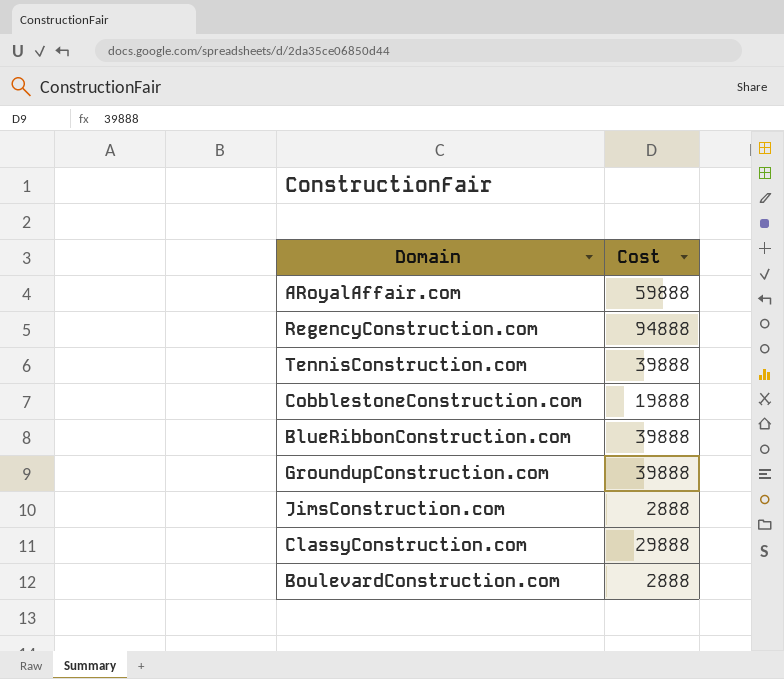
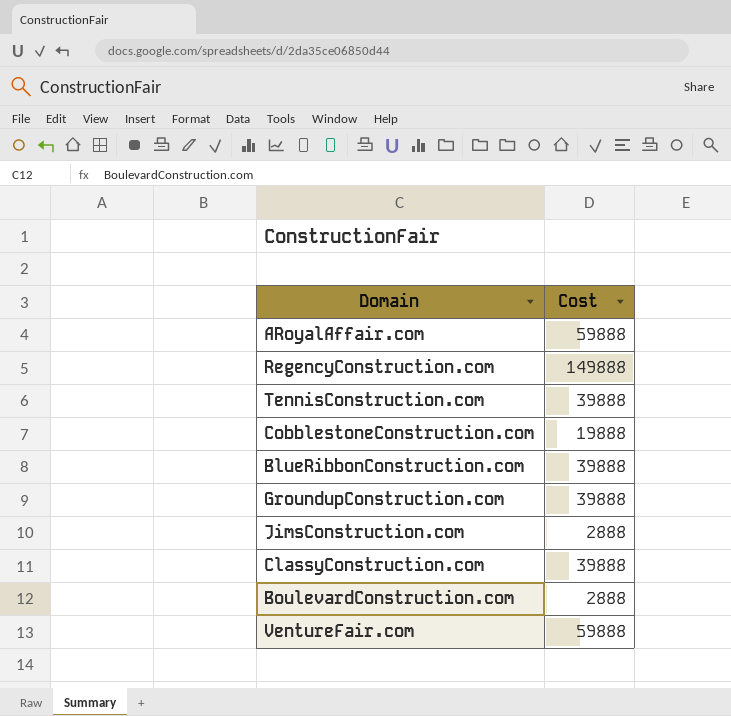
RegencyConstruction.com | Cost: 94888 -> 149888
ClassyConstruction.com | Cost: 29888 -> 39888
row VentureFair.com: none -> 59888

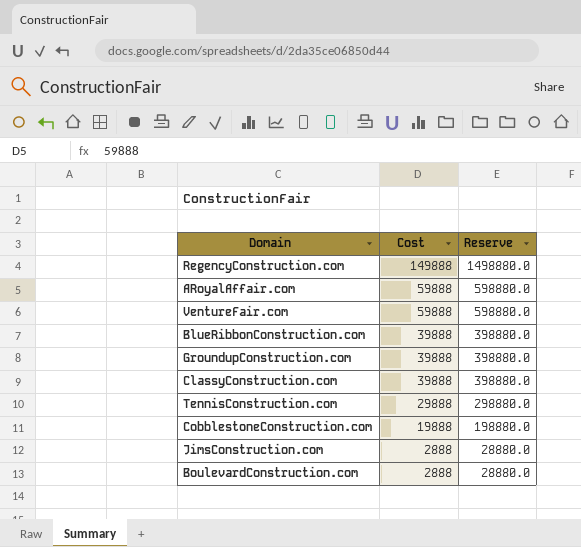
row order: none -> Cost descending
column Reserve | formula: none -> [Cost] * 10
TennisConstruction.com | Cost: 39888 -> 29888

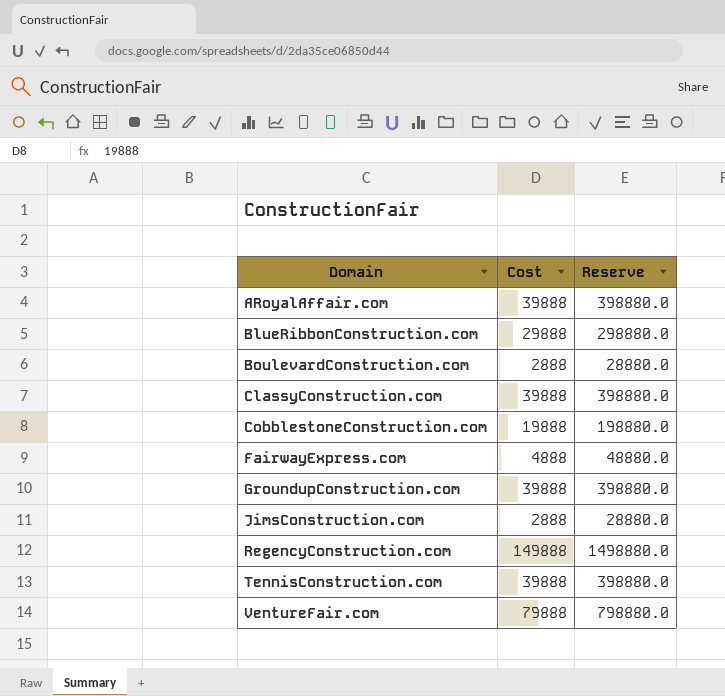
row order: Cost descending -> Domain ascending
ARoyalAffair.com | Cost: 59888 -> 39888
ARoyalAffair.com | Reserve: 598880.0 -> 398880.0
BlueRibbonConstruction.com | Cost: 39888 -> 29888
BlueRibbonConstruction.com | Reserve: 398880.0 -> 298880.0
row FairwayExpress.com: none -> 4888 | 48880.0
TennisConstruction.com | Cost: 29888 -> 39888
TennisConstruction.com | Reserve: 298880.0 -> 398880.0
VentureFair.com | Cost: 59888 -> 79888
VentureFair.com | Reserve: 598880.0 -> 798880.0

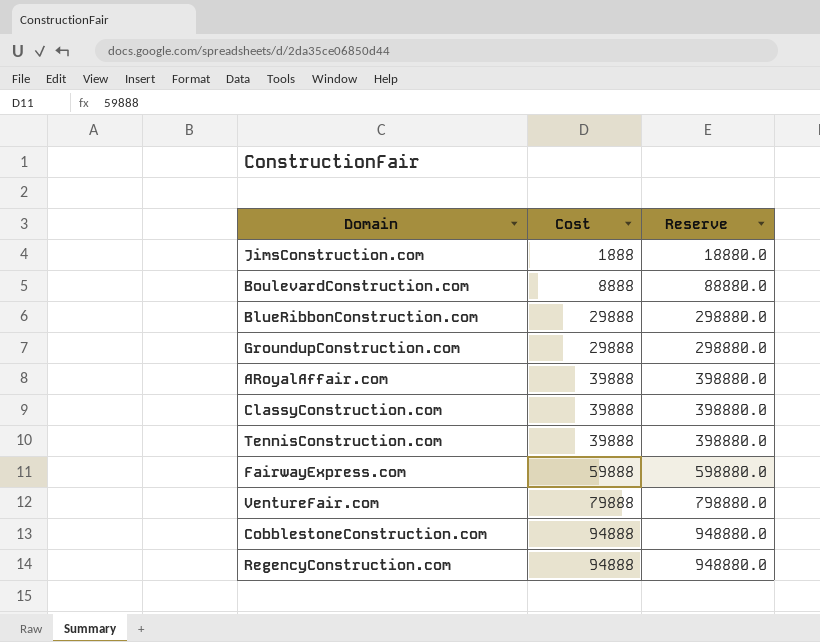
row order: Domain ascending -> Cost ascending
JimsConstruction.com | Cost: 2888 -> 1888
JimsConstruction.com | Reserve: 28880.0 -> 18880.0
BoulevardConstruction.com | Cost: 2888 -> 8888
BoulevardConstruction.com | Reserve: 28880.0 -> 88880.0
GroundupConstruction.com | Cost: 39888 -> 29888
GroundupConstruction.com | Reserve: 398880.0 -> 298880.0
FairwayExpress.com | Cost: 4888 -> 59888
FairwayExpress.com | Reserve: 48880.0 -> 598880.0
CobblestoneConstruction.com | Cost: 19888 -> 94888
CobblestoneConstruction.com | Reserve: 198880.0 -> 948880.0
RegencyConstruction.com | Cost: 149888 -> 94888
RegencyConstruction.com | Reserve: 1498880.0 -> 948880.0

